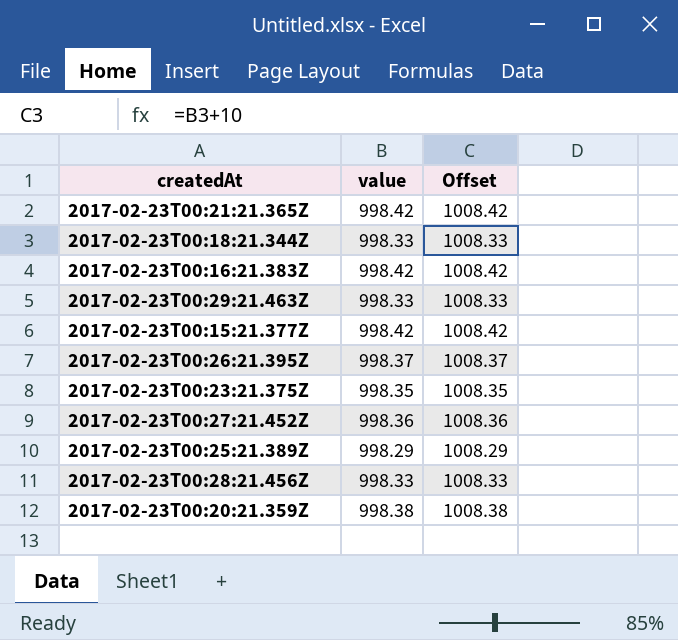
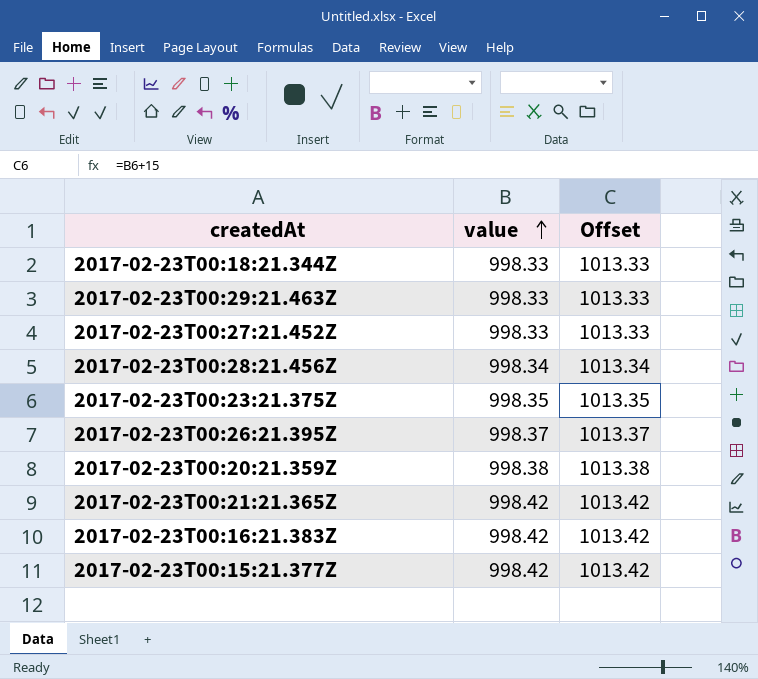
row order: none -> value ascending
column Offset | formula: [value] + 10 -> [value] + 15
row 2017-02-23T00:25:21.389Z: 998.29 | 1008.29 -> none
2017-02-23T00:27:21.452Z | value: 998.36 -> 998.33
2017-02-23T00:28:21.456Z | value: 998.33 -> 998.34

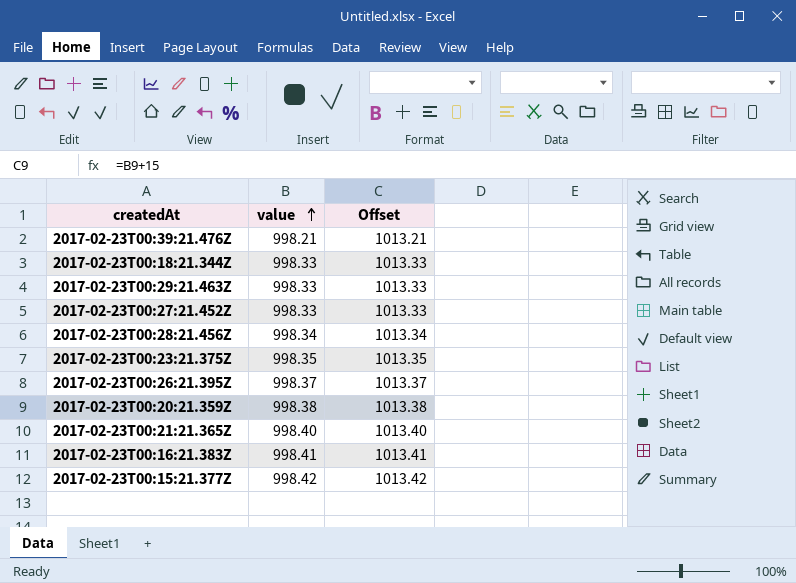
row 2017-02-23T00:39:21.476Z: none -> 998.21 | 1013.21
2017-02-23T00:21:21.365Z | value: 998.42 -> 998.40
2017-02-23T00:21:21.365Z | Offset: 1013.42 -> 1013.40
2017-02-23T00:16:21.383Z | value: 998.42 -> 998.41
2017-02-23T00:16:21.383Z | Offset: 1013.42 -> 1013.41

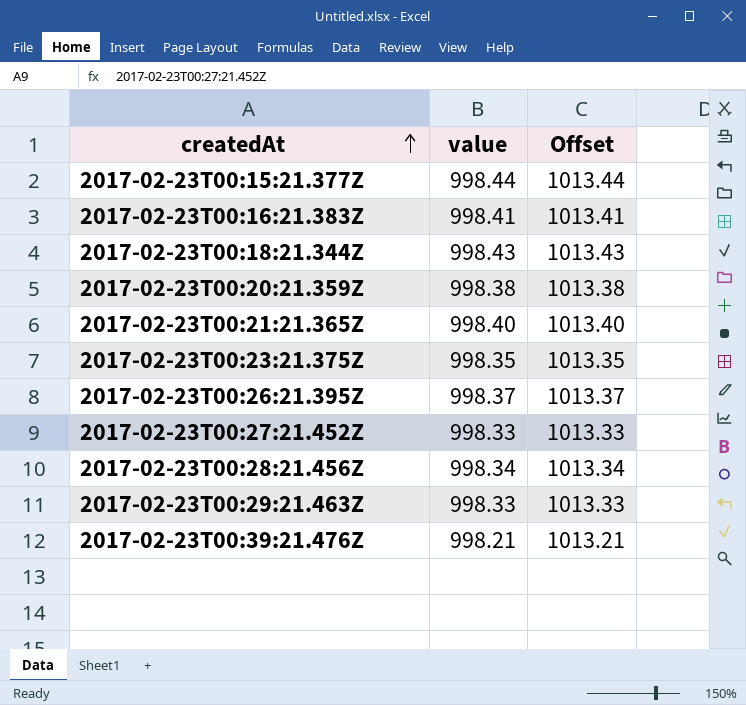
row order: value ascending -> createdAt ascending
2017-02-23T00:15:21.377Z | value: 998.42 -> 998.44
2017-02-23T00:15:21.377Z | Offset: 1013.42 -> 1013.44
2017-02-23T00:18:21.344Z | value: 998.33 -> 998.43
2017-02-23T00:18:21.344Z | Offset: 1013.33 -> 1013.43

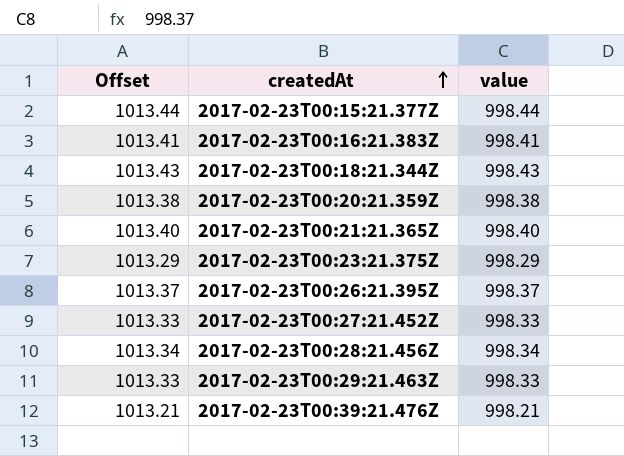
column Offset | position: 3 -> 1
2017-02-23T00:23:21.375Z | Offset: 1013.35 -> 1013.29
2017-02-23T00:23:21.375Z | value: 998.35 -> 998.29

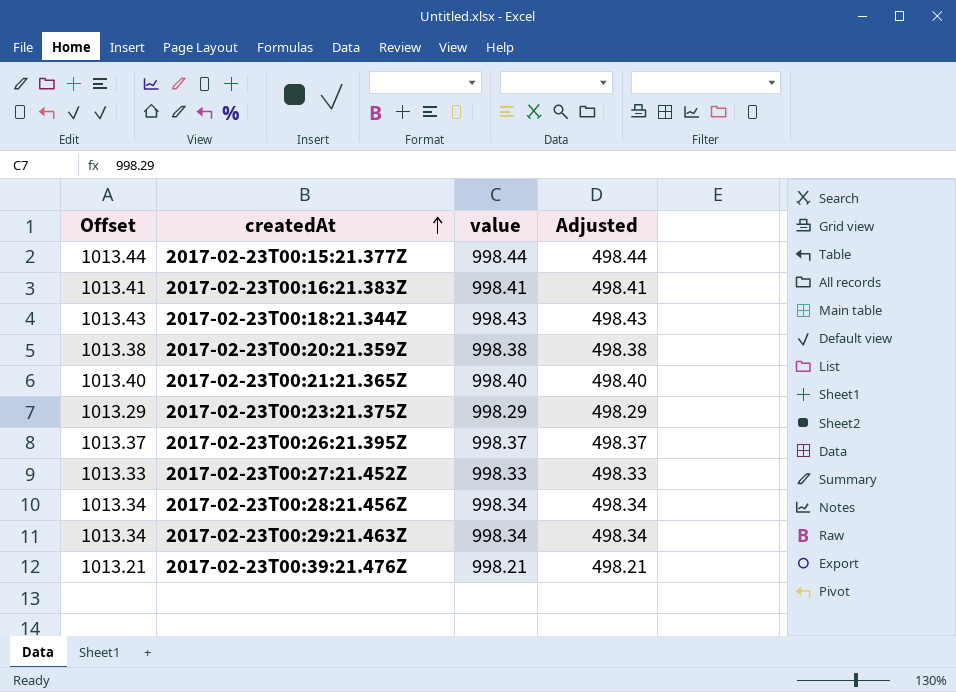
column Adjusted | formula: none -> [value] - 500
2017-02-23T00:29:21.463Z | Offset: 1013.33 -> 1013.34
2017-02-23T00:29:21.463Z | value: 998.33 -> 998.34

